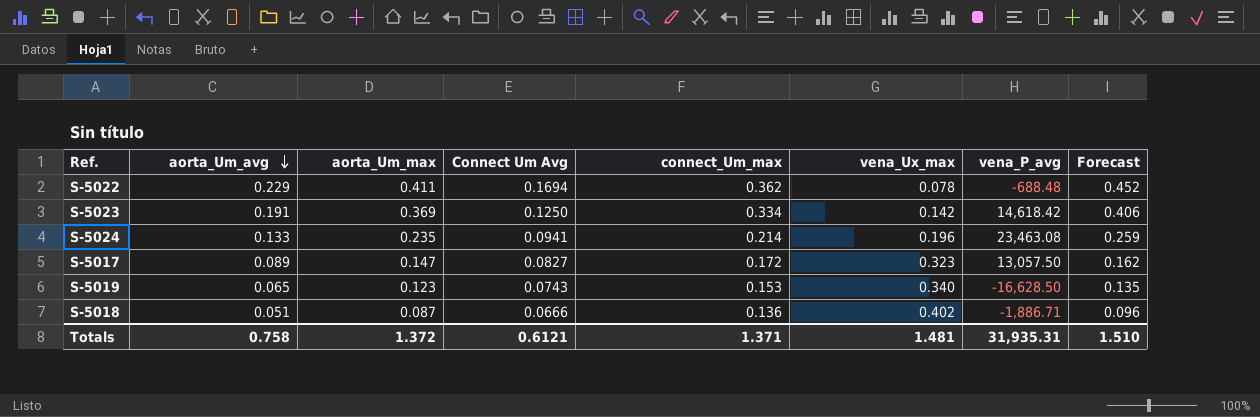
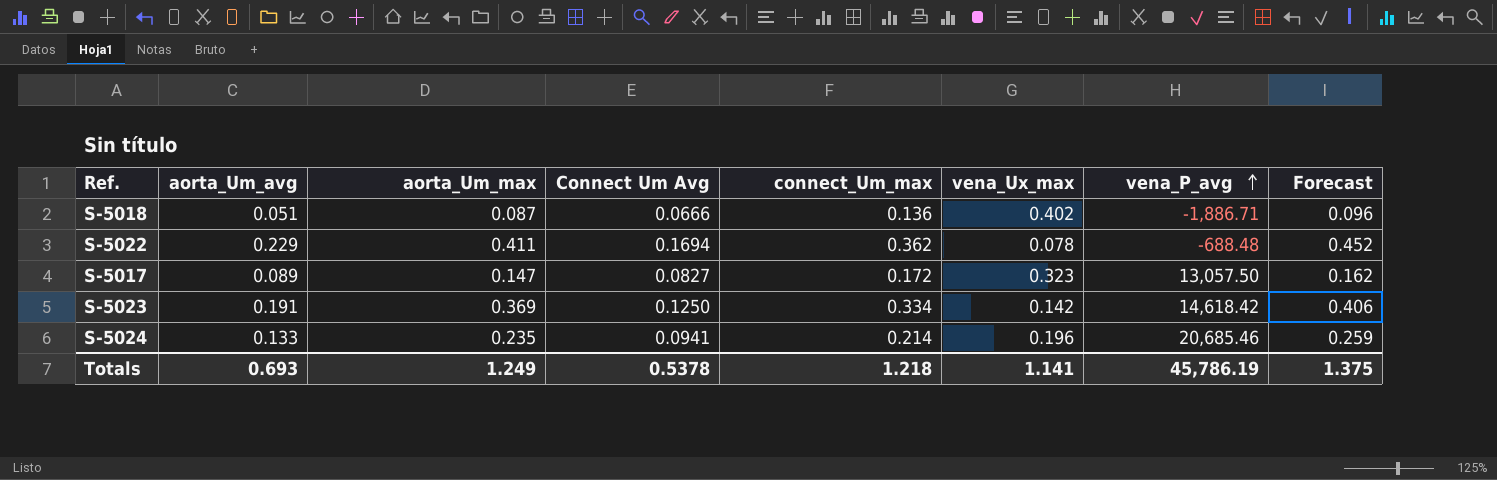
row order: aorta_Um_avg descending -> vena_P_avg ascending
row S-5019: 0.065 | 0.123 | 0.0743 | 0.153 | 0.340 | -16,628.50 | 0.135 -> none
S-5024 | vena_P_avg: 23,463.08 -> 20,685.46
Totals | aorta_Um_avg: 0.758 -> 0.693
Totals | aorta_Um_max: 1.372 -> 1.249
Totals | Connect Um Avg: 0.6121 -> 0.5378
Totals | connect_Um_max: 1.371 -> 1.218
Totals | vena_Ux_max: 1.481 -> 1.141
Totals | vena_P_avg: 31,935.31 -> 45,786.19
Totals | Forecast: 1.510 -> 1.375

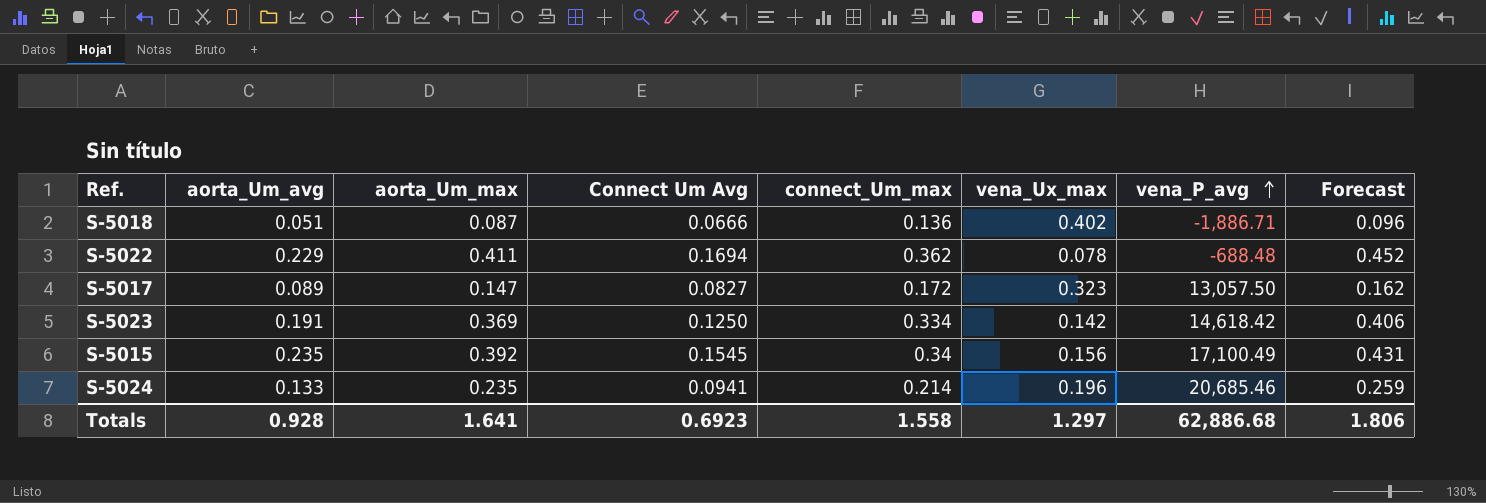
row S-5015: none -> 0.235 | 0.392 | 0.1545 | 0.34 | 0.156 | 17,100.49 | 0.431
Totals | aorta_Um_avg: 0.693 -> 0.928
Totals | aorta_Um_max: 1.249 -> 1.641
Totals | Connect Um Avg: 0.5378 -> 0.6923
Totals | connect_Um_max: 1.218 -> 1.558
Totals | vena_Ux_max: 1.141 -> 1.297
Totals | vena_P_avg: 45,786.19 -> 62,886.68
Totals | Forecast: 1.375 -> 1.806

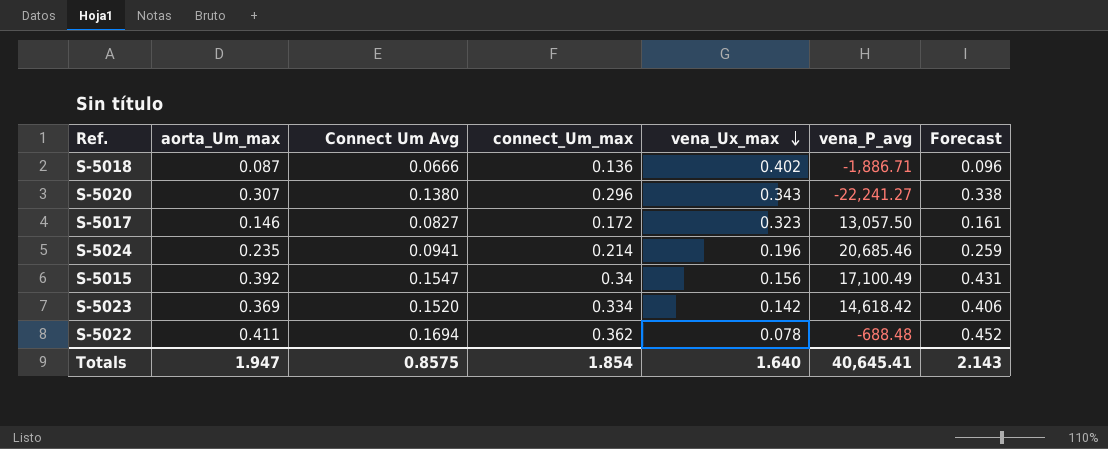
row order: vena_P_avg ascending -> vena_Ux_max descending
column aorta_Um_avg | position: 2 -> none
row S-5020: none -> 0.307 | 0.1380 | 0.296 | 0.343 | -22,241.27 | 0.338
S-5017 | aorta_Um_max: 0.147 -> 0.146
S-5017 | Forecast: 0.162 -> 0.161
S-5015 | Connect Um Avg: 0.1545 -> 0.1547
S-5023 | Connect Um Avg: 0.1250 -> 0.1520
Totals | aorta_Um_max: 1.641 -> 1.947
Totals | Connect Um Avg: 0.6923 -> 0.8575
Totals | connect_Um_max: 1.558 -> 1.854
Totals | vena_Ux_max: 1.297 -> 1.640
Totals | vena_P_avg: 62,886.68 -> 40,645.41
Totals | Forecast: 1.806 -> 2.143

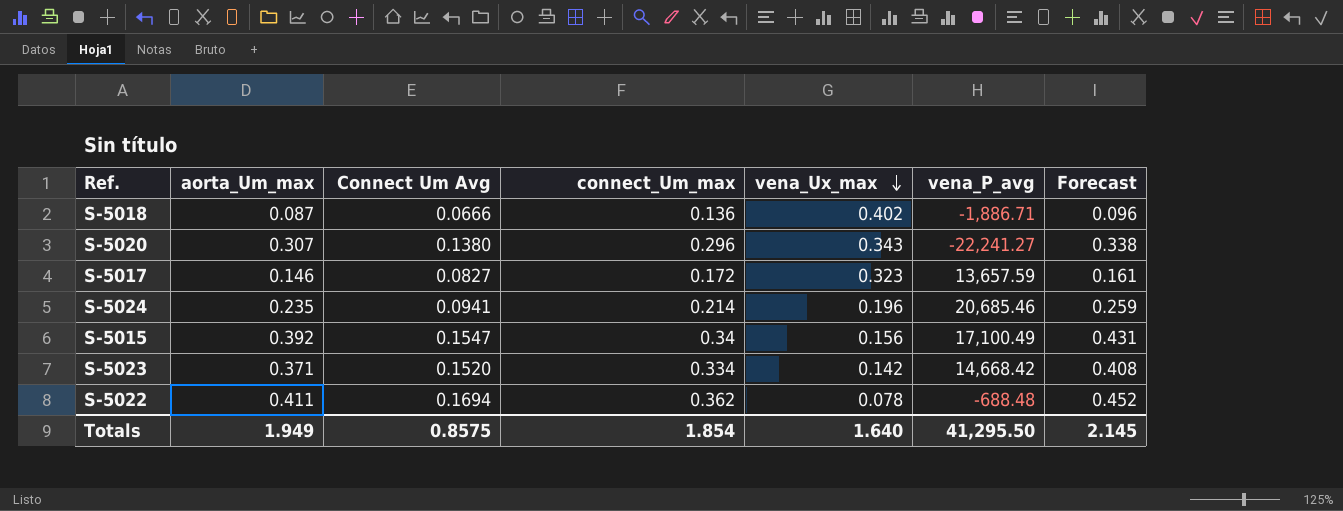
S-5017 | vena_P_avg: 13,057.50 -> 13,657.59
S-5023 | aorta_Um_max: 0.369 -> 0.371
S-5023 | vena_P_avg: 14,618.42 -> 14,668.42
S-5023 | Forecast: 0.406 -> 0.408
Totals | aorta_Um_max: 1.947 -> 1.949
Totals | vena_P_avg: 40,645.41 -> 41,295.50
Totals | Forecast: 2.143 -> 2.145

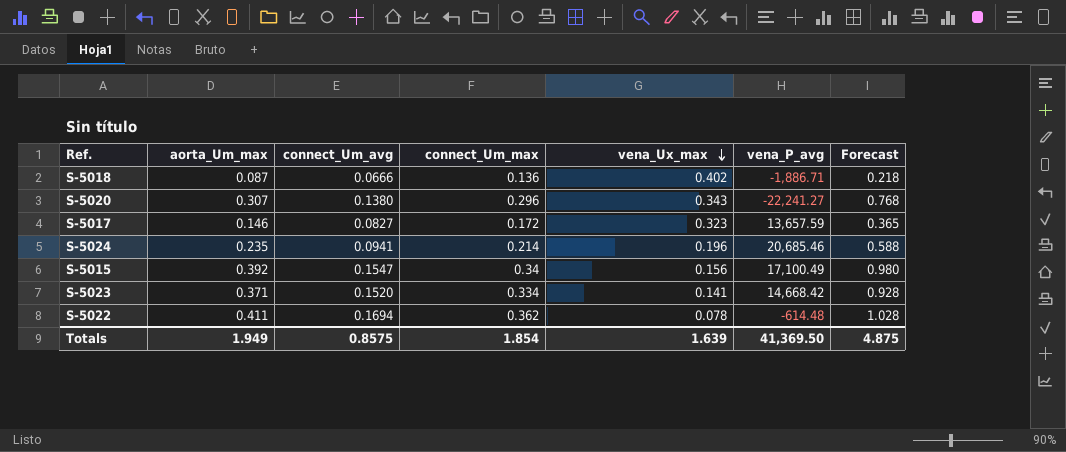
column name: Connect Um Avg -> connect_Um_avg
column Forecast | formula: [aorta_Um_max] * 1.1 -> [aorta_Um_max] * 2.5
S-5023 | vena_Ux_max: 0.142 -> 0.141
S-5022 | vena_P_avg: -688.48 -> -614.48
Totals | vena_Ux_max: 1.640 -> 1.639
Totals | vena_P_avg: 41,295.50 -> 41,369.50
Totals | Forecast: 2.145 -> 4.875

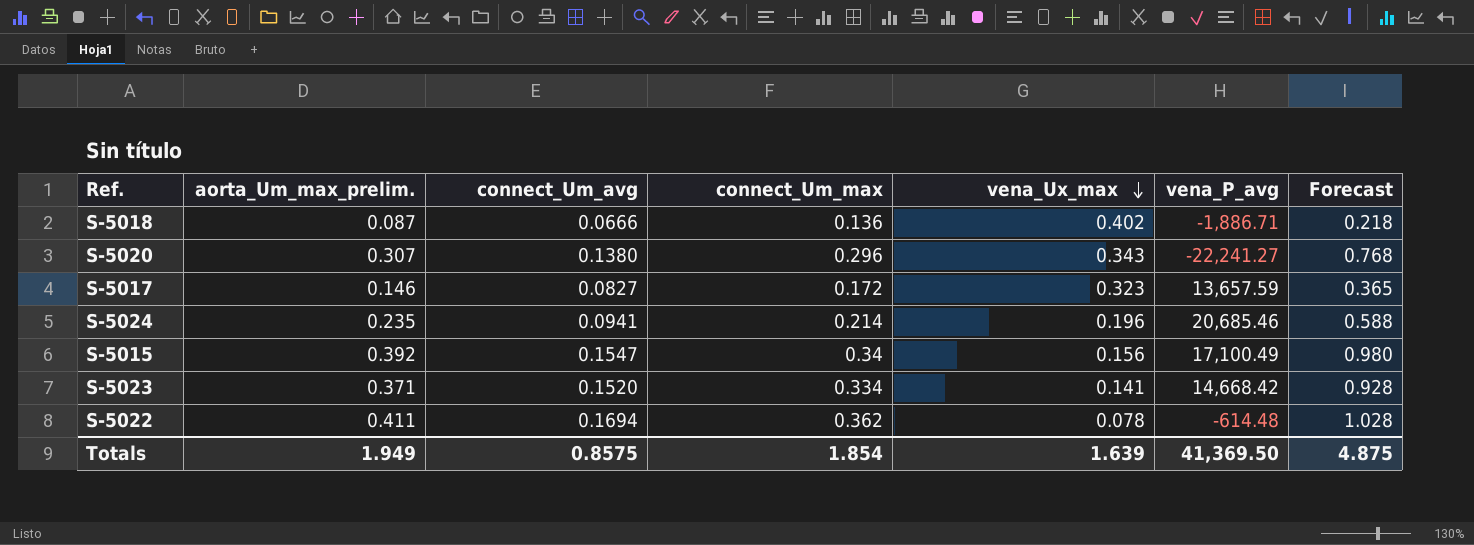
column name: aorta_Um_max -> aorta_Um_max_prelim.

